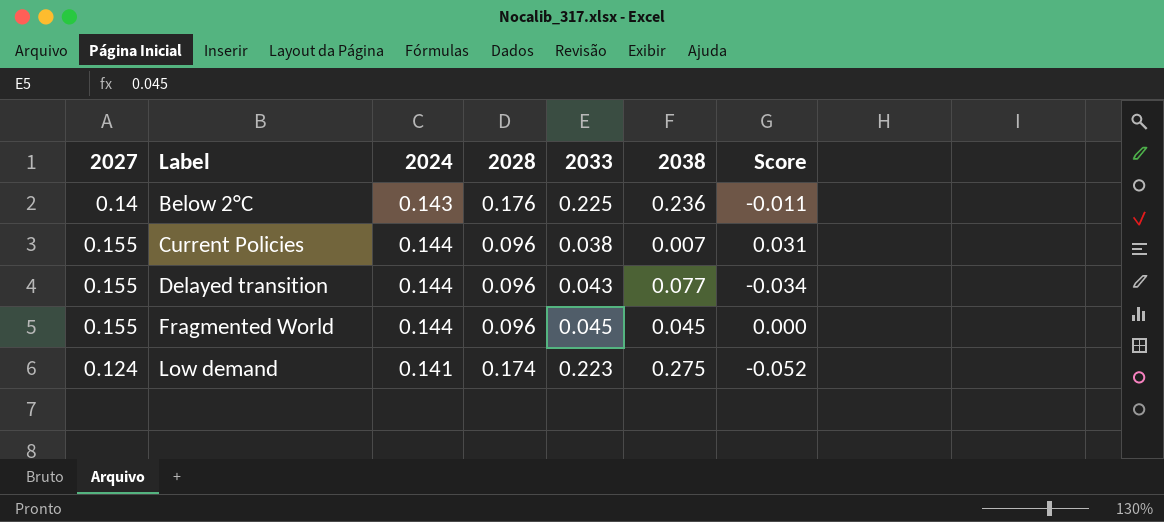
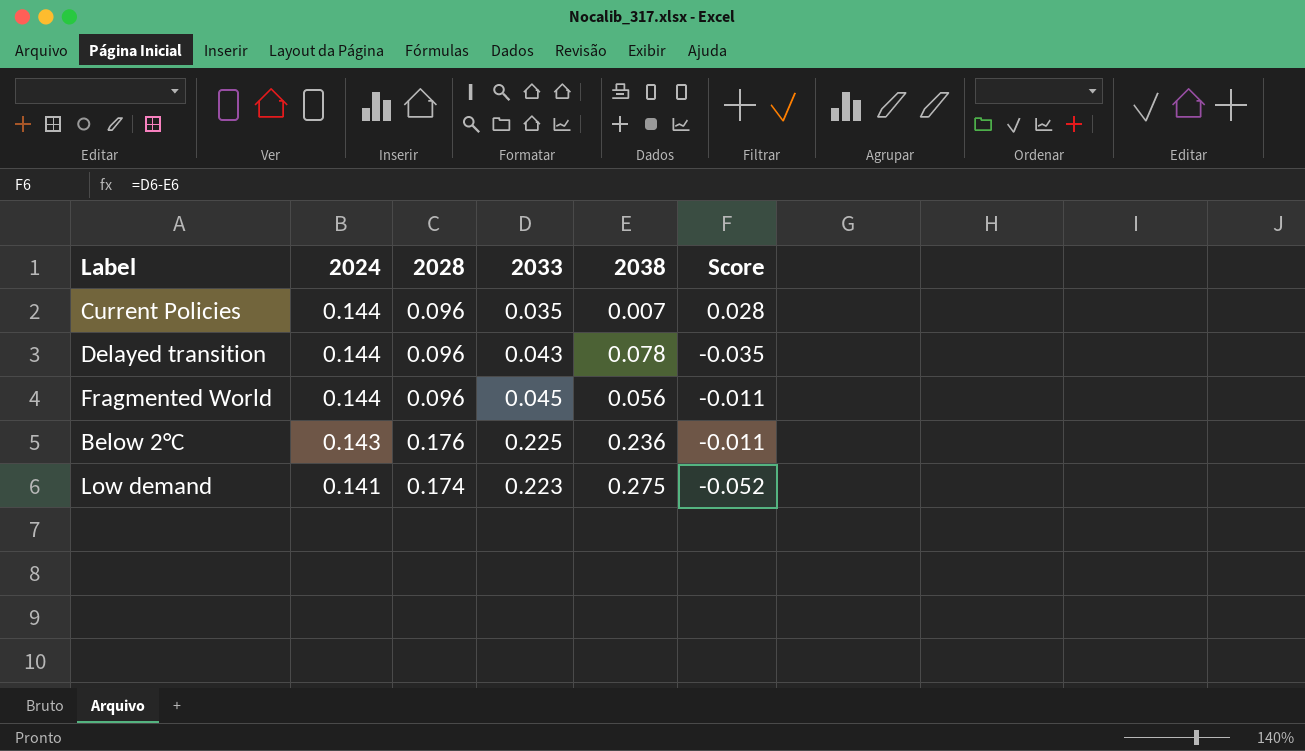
row order: Label ascending -> 2024 descending
column 2027 | position: 1 -> none
Current Policies | 2033: 0.038 -> 0.035
Current Policies | Score: 0.031 -> 0.028
Delayed transition | 2038: 0.077 -> 0.078
Delayed transition | Score: -0.034 -> -0.035
Fragmented World | 2038: 0.045 -> 0.056
Fragmented World | Score: 0.000 -> -0.011

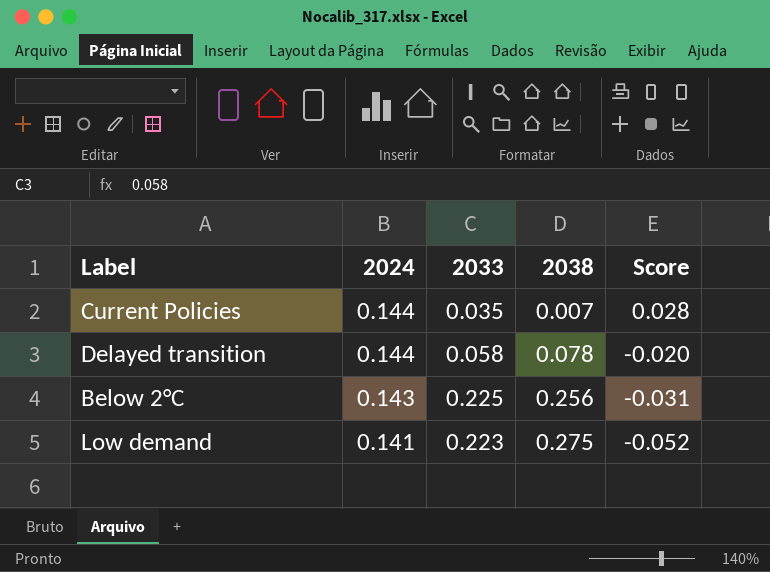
column 2028 | position: 3 -> none
row Fragmented World: 0.144 | 0.096 | 0.045 | 0.056 | -0.011 -> none
Delayed transition | 2033: 0.043 -> 0.058
Delayed transition | Score: -0.035 -> -0.020
Below 2°C | 2038: 0.236 -> 0.256
Below 2°C | Score: -0.011 -> -0.031

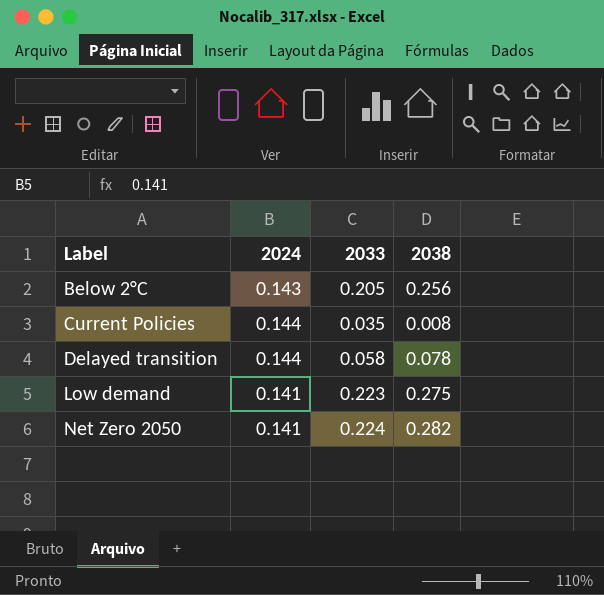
row order: 2024 descending -> Label ascending
column Score | formula: [2033] - [2038] -> none
Below 2°C | 2033: 0.225 -> 0.205
Current Policies | 2038: 0.007 -> 0.008
row Net Zero 2050: none -> 0.141 | 0.224 | 0.282

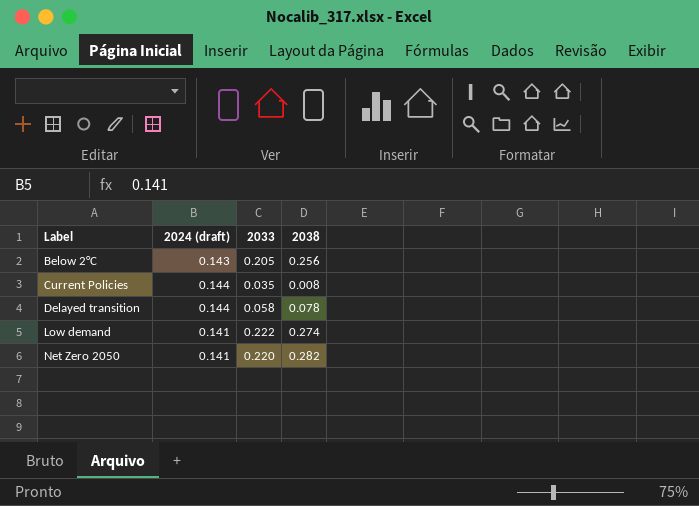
column name: 2024 -> 2024 (draft)
Low demand | 2033: 0.223 -> 0.222
Low demand | 2038: 0.275 -> 0.274
Net Zero 2050 | 2033: 0.224 -> 0.220

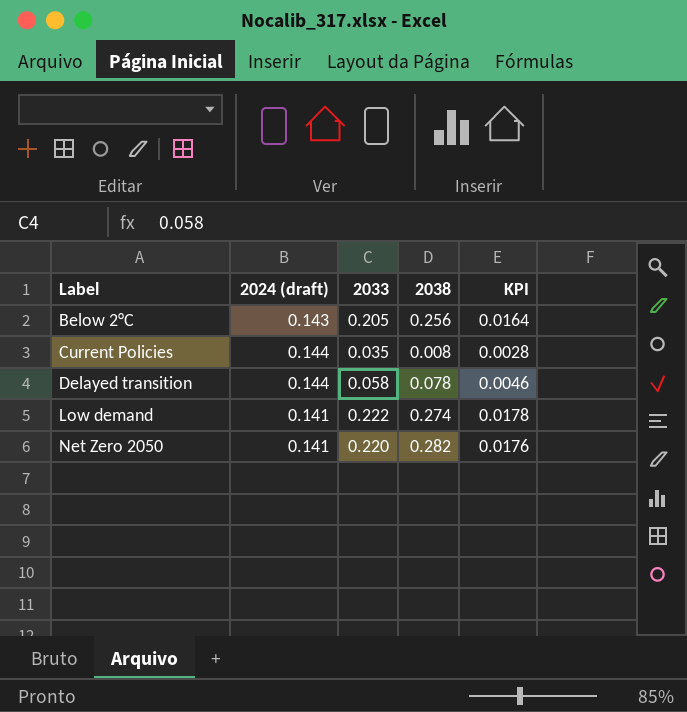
column KPI | formula: none -> [2033] * 0.08

